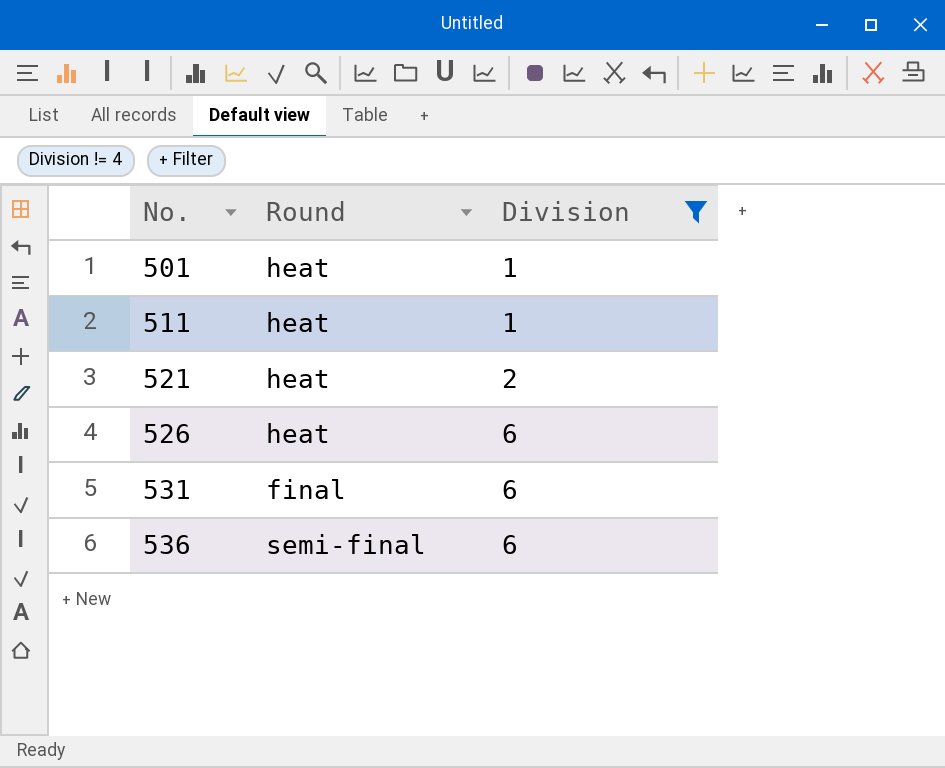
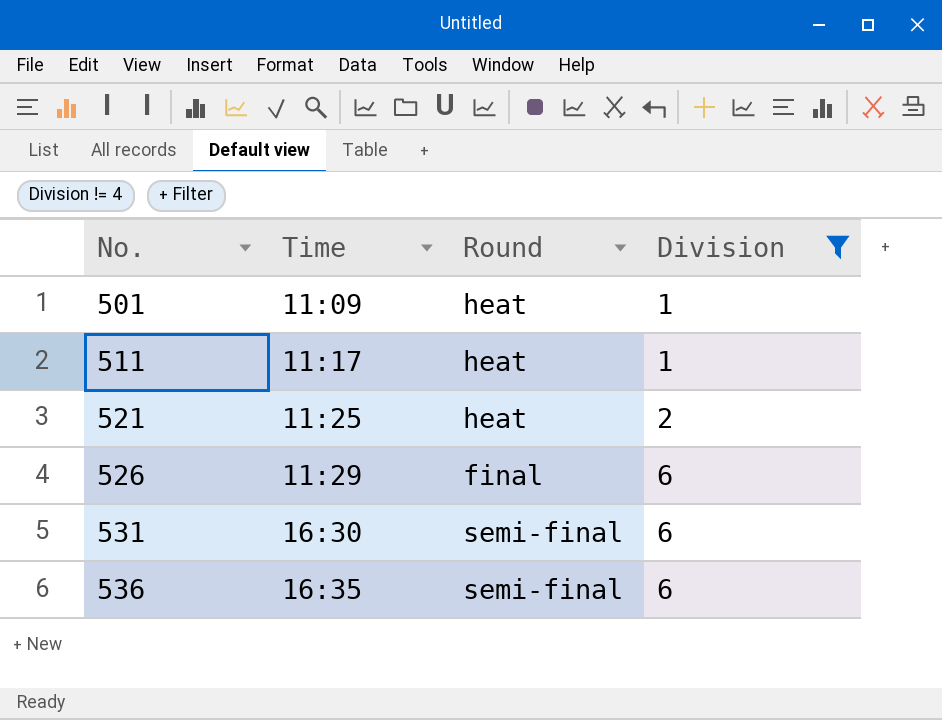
column Time | position: none -> 2
526 | Round: heat -> final
531 | Round: final -> semi-final

